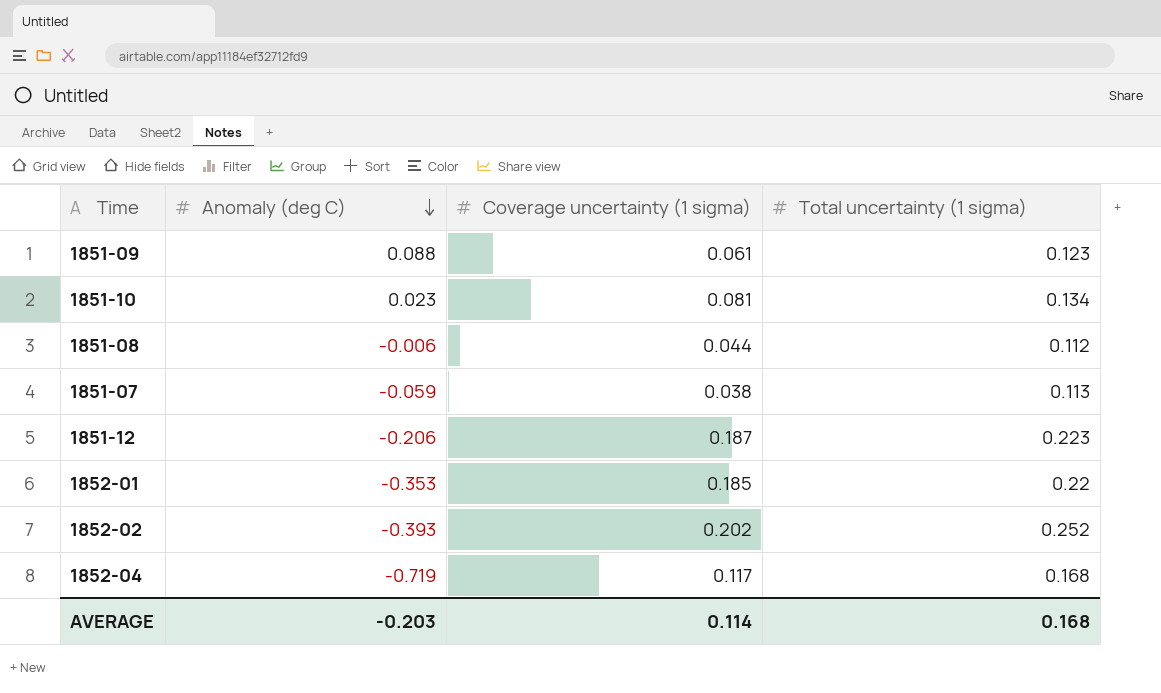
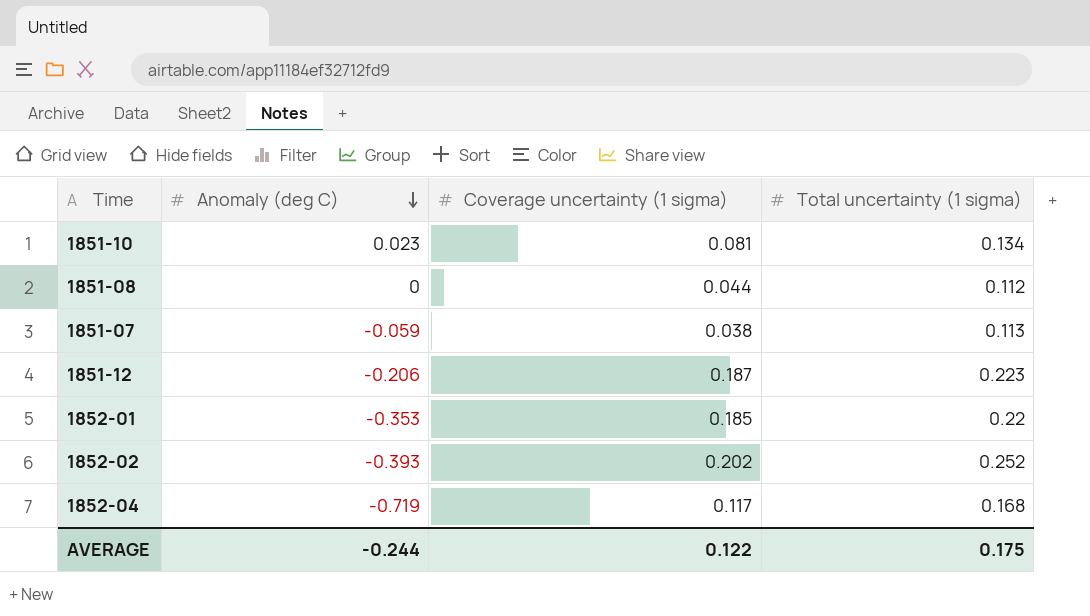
row 1851-09: 0.088 | 0.061 | 0.123 -> none
1851-08 | Anomaly (deg C): -0.006 -> 0
AVERAGE | Anomaly (deg C): -0.203 -> -0.244
AVERAGE | Coverage uncertainty (1 sigma): 0.114 -> 0.122
AVERAGE | Total uncertainty (1 sigma): 0.168 -> 0.175

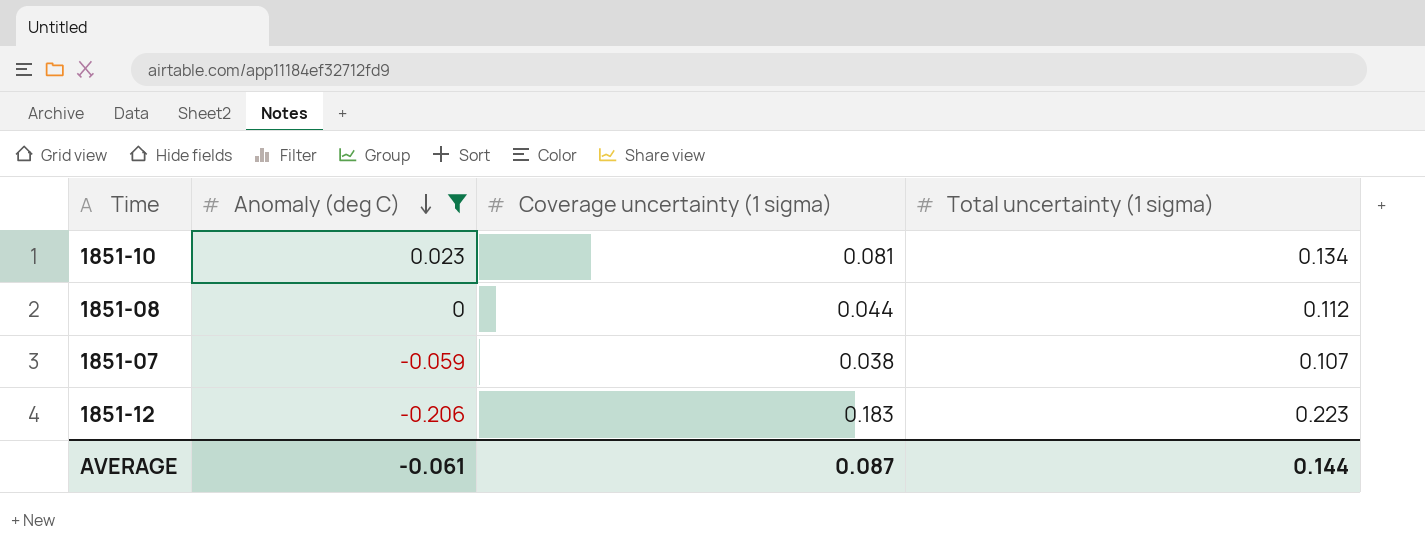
filter: none -> Anomaly (deg C) >= -0.206
1851-07 | Total uncertainty (1 sigma): 0.113 -> 0.107
1851-12 | Coverage uncertainty (1 sigma): 0.187 -> 0.183
AVERAGE | Anomaly (deg C): -0.244 -> -0.061
AVERAGE | Coverage uncertainty (1 sigma): 0.122 -> 0.087
AVERAGE | Total uncertainty (1 sigma): 0.175 -> 0.144

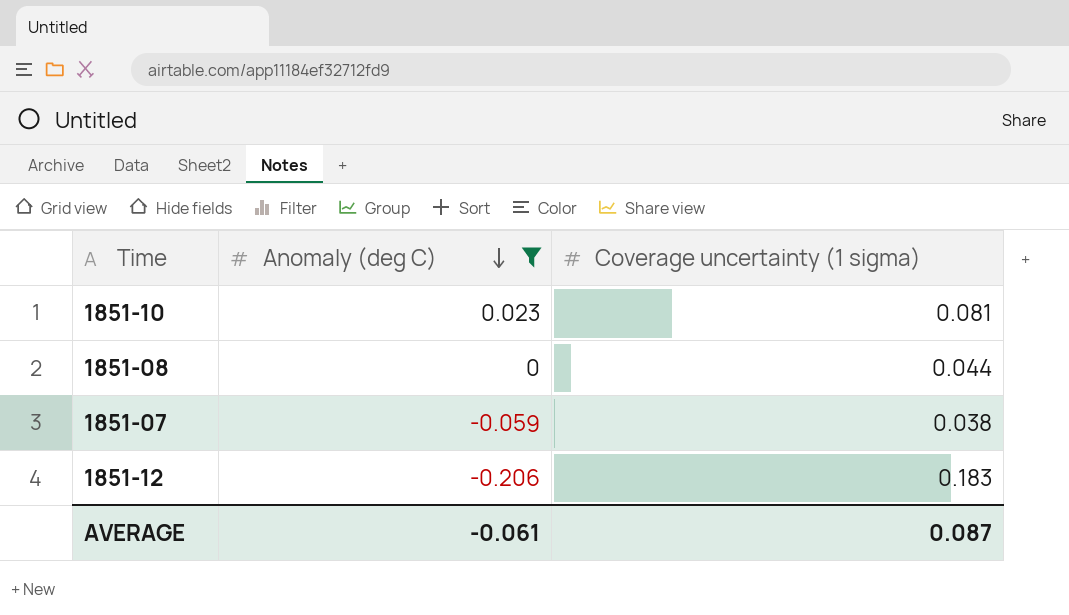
column Total uncertainty (1 sigma) | position: 4 -> none

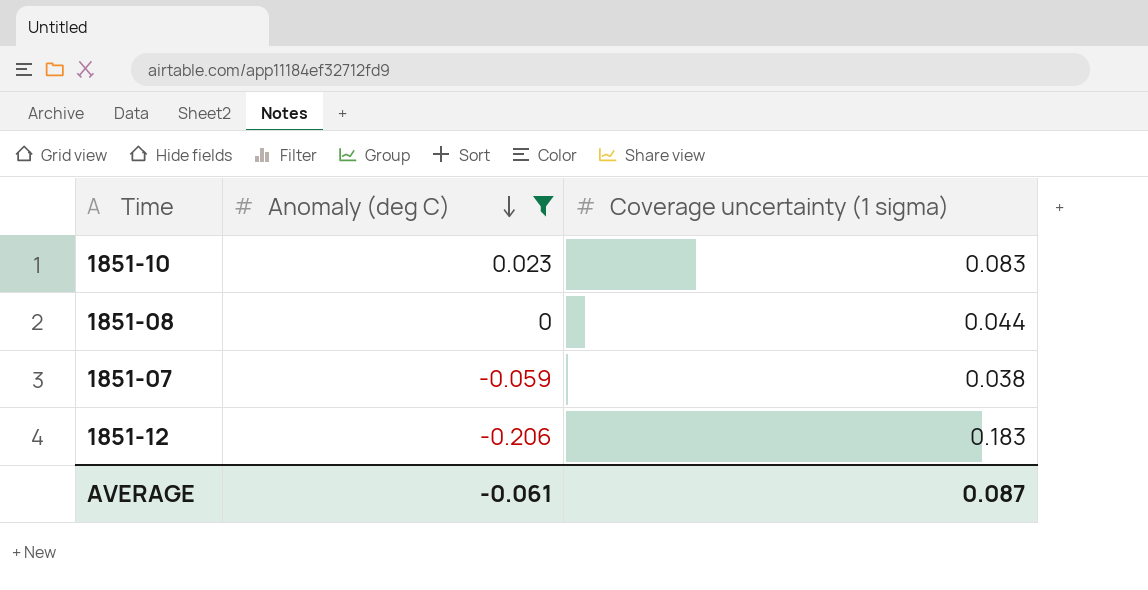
1851-10 | Coverage uncertainty (1 sigma): 0.081 -> 0.083

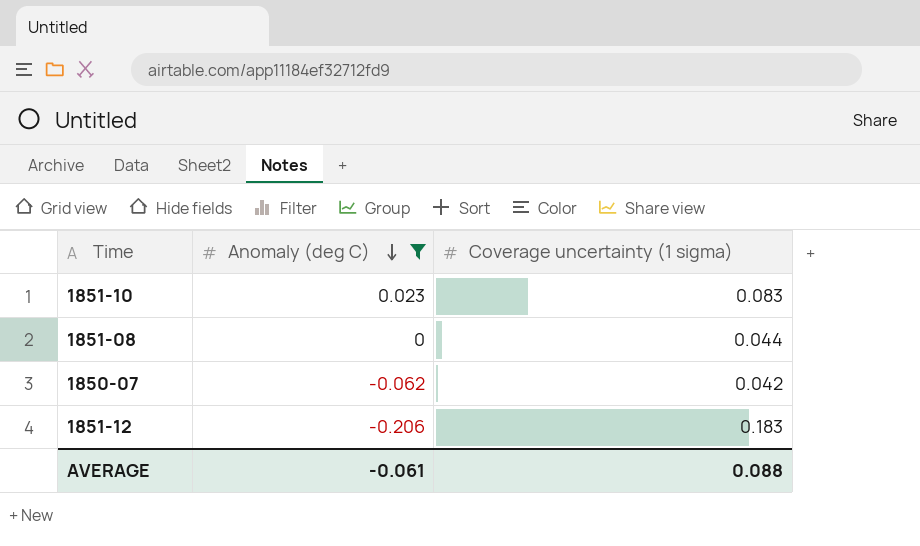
row 1851-07: -0.059 | 0.038 -> none
row 1850-07: none -> -0.062 | 0.042
AVERAGE | Coverage uncertainty (1 sigma): 0.087 -> 0.088

